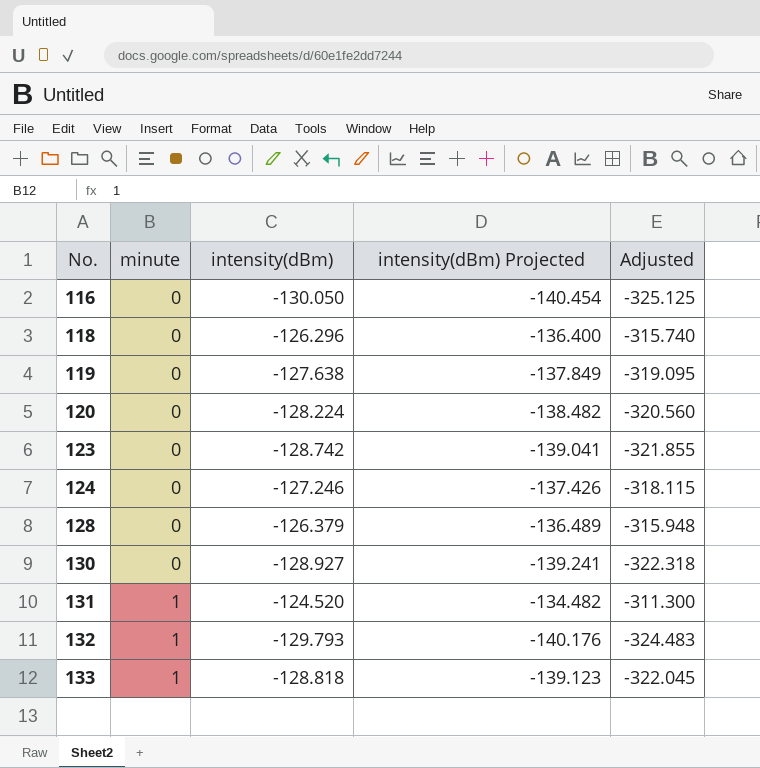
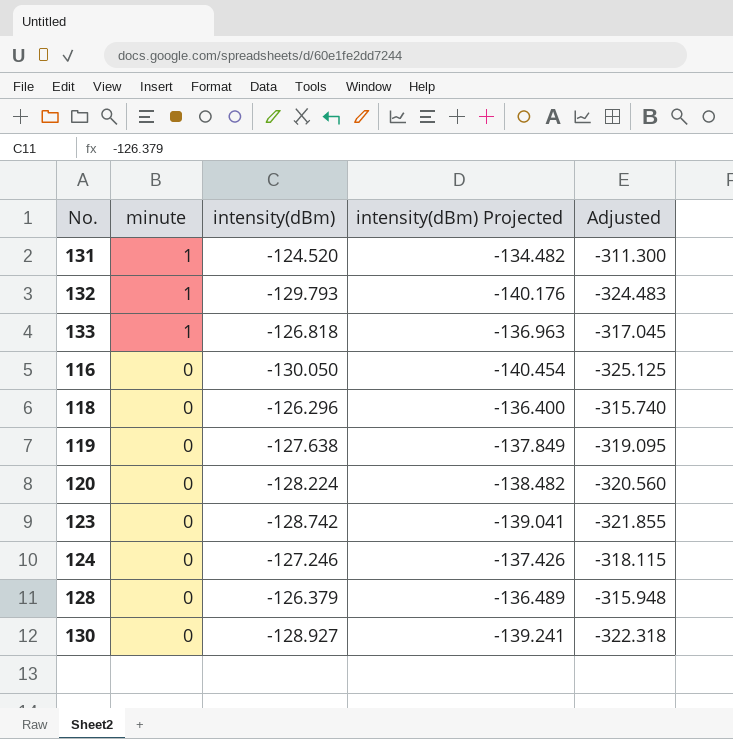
row order: No. ascending -> minute descending
133 | intensity(dBm): -128.818 -> -126.818
133 | intensity(dBm) Projected: -139.123 -> -136.963
133 | Adjusted: -322.045 -> -317.045

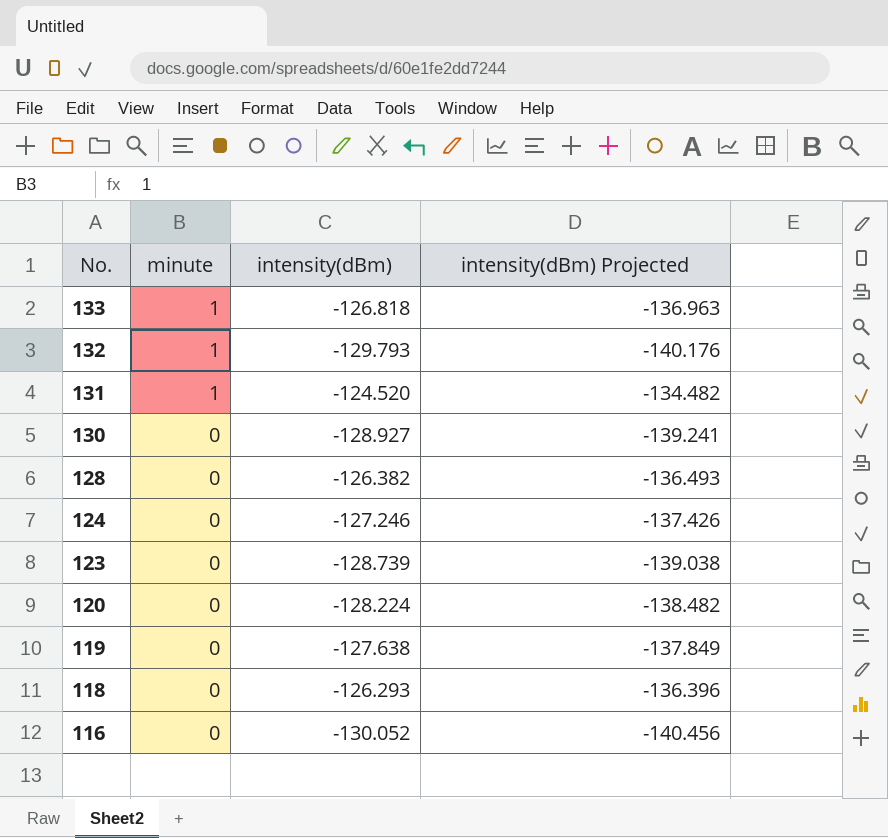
row order: minute descending -> No. descending
column Adjusted | formula: [intensity(dBm)] * 2.5 -> none
128 | intensity(dBm): -126.379 -> -126.382
128 | intensity(dBm) Projected: -136.489 -> -136.493
123 | intensity(dBm): -128.742 -> -128.739
123 | intensity(dBm) Projected: -139.041 -> -139.038
118 | intensity(dBm): -126.296 -> -126.293
118 | intensity(dBm) Projected: -136.400 -> -136.396
116 | intensity(dBm): -130.050 -> -130.052
116 | intensity(dBm) Projected: -140.454 -> -140.456

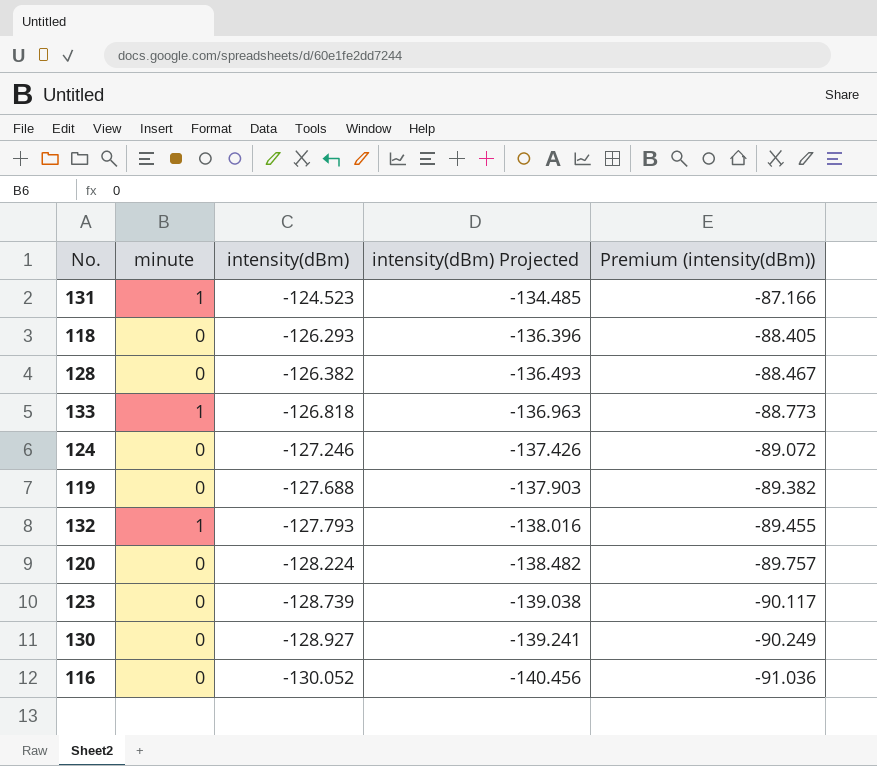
row order: No. descending -> intensity(dBm) descending
column Premium (intensity(dBm)) | formula: none -> [intensity(dBm)] * 0.7
131 | intensity(dBm): -124.520 -> -124.523
131 | intensity(dBm) Projected: -134.482 -> -134.485
119 | intensity(dBm): -127.638 -> -127.688
119 | intensity(dBm) Projected: -137.849 -> -137.903
132 | intensity(dBm): -129.793 -> -127.793
132 | intensity(dBm) Projected: -140.176 -> -138.016

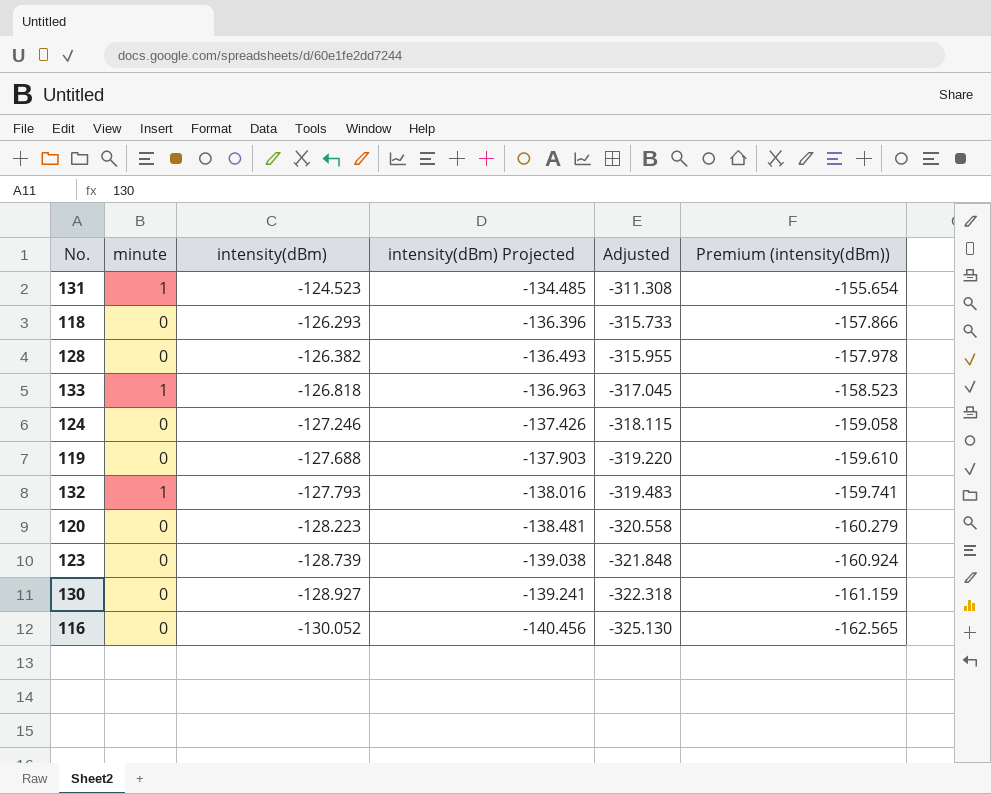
column Adjusted | formula: none -> [intensity(dBm)] * 2.5
column Premium (intensity(dBm)) | formula: [intensity(dBm)] * 0.7 -> [intensity(dBm)] * 1.25
120 | intensity(dBm): -128.224 -> -128.223
120 | intensity(dBm) Projected: -138.482 -> -138.481

